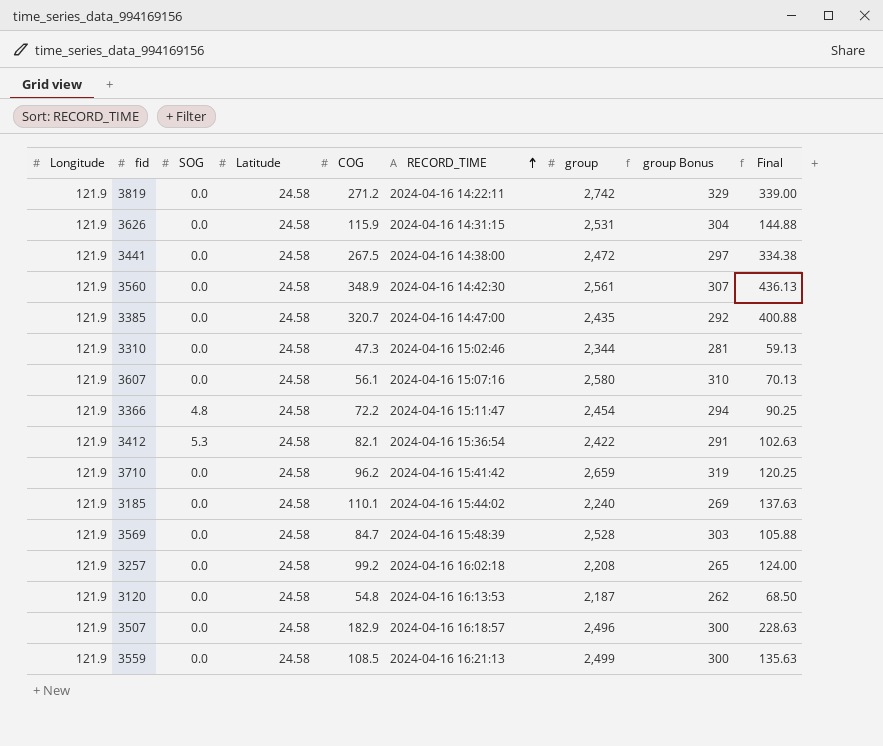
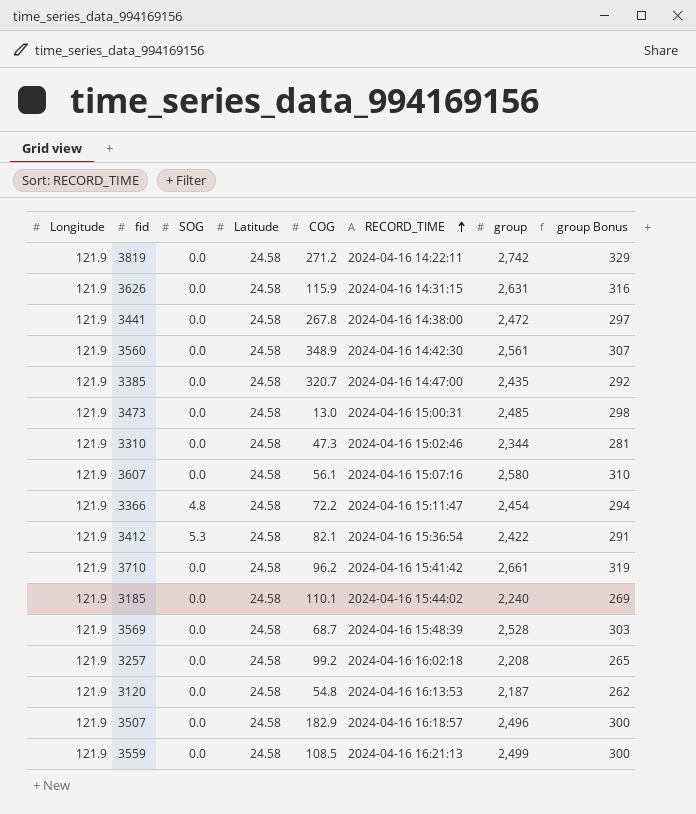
column Final | formula: [COG] * 1.25 -> none
3626 | group: 2,531 -> 2,631
3626 | group Bonus: 304 -> 316
3441 | COG: 267.5 -> 267.8
row 3473: none -> 121.9 | 0.0 | 24.58 | 13.0 | 2024-04-16 15:00:31 | 2,485 | 298
3710 | group: 2,659 -> 2,661
3569 | COG: 84.7 -> 68.7

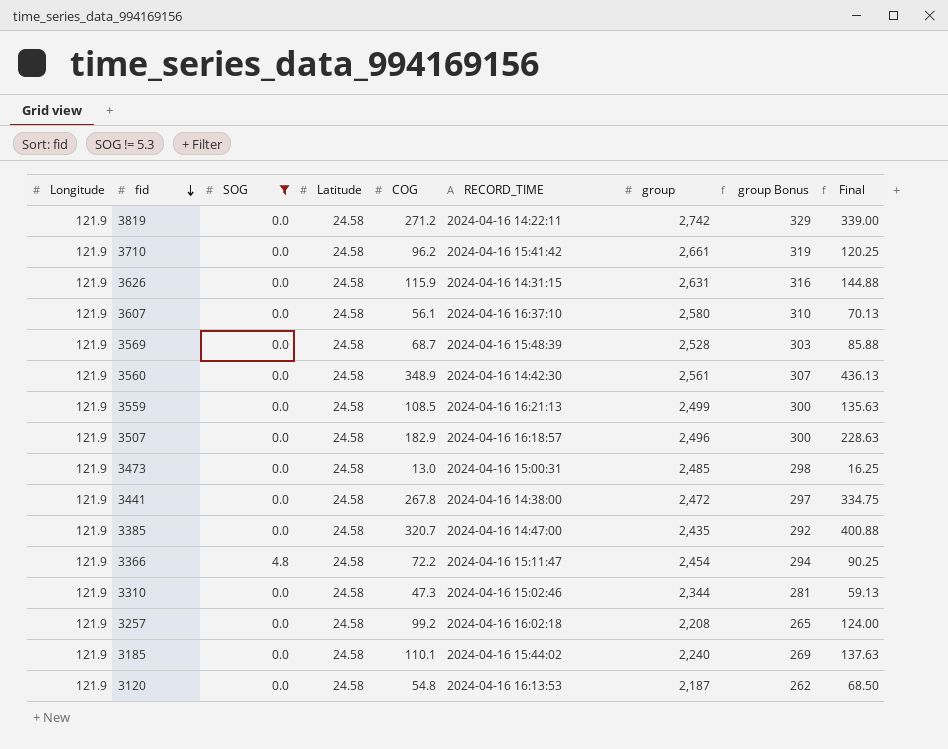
filter: none -> SOG != 5.3
row order: RECORD_TIME ascending -> fid descending
column Final | formula: none -> [COG] * 1.25
3607 | RECORD_TIME: 2024-04-16 15:07:16 -> 2024-04-16 16:37:10

